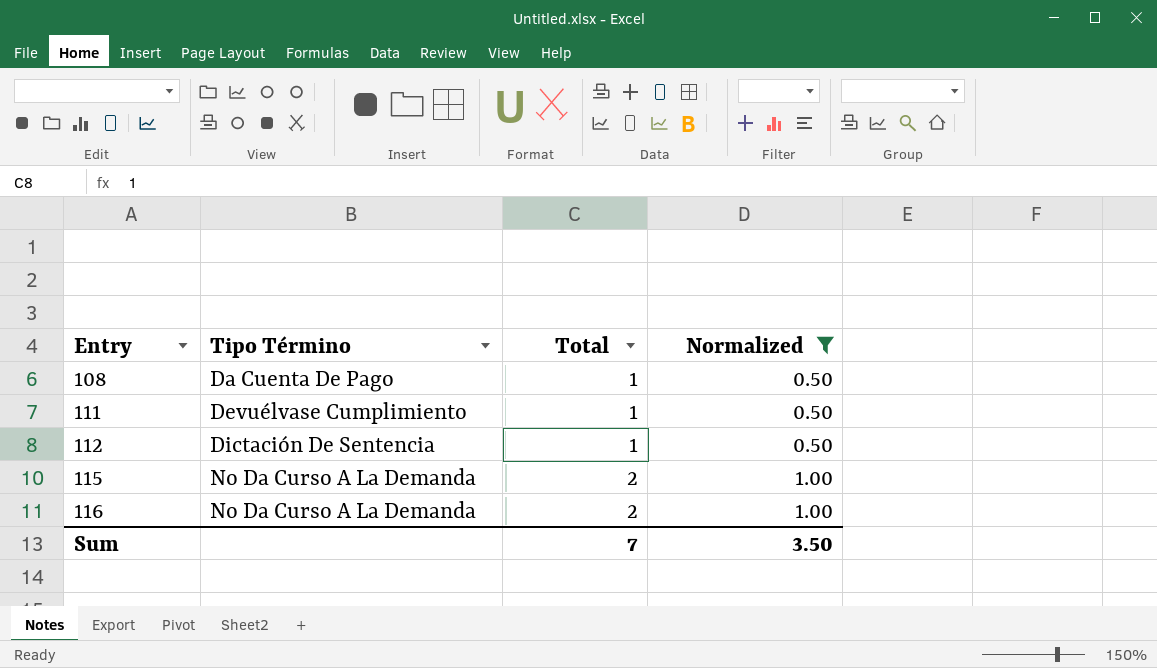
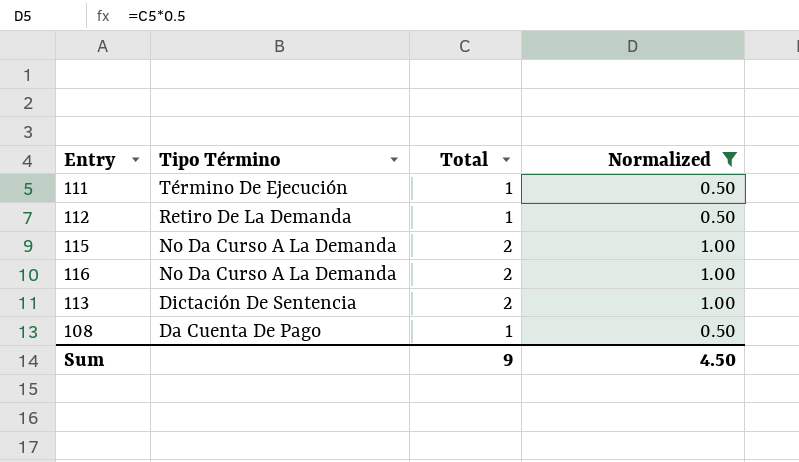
row order: Entry ascending -> Tipo Término descending
111 | Tipo Término: Devuélvase Cumplimiento -> Término De Ejecución
112 | Tipo Término: Dictación De Sentencia -> Retiro De La Demanda
row 113: none -> Dictación De Sentencia | 2 | 1.00
Sum | Total: 7 -> 9
Sum | Normalized: 3.50 -> 4.50

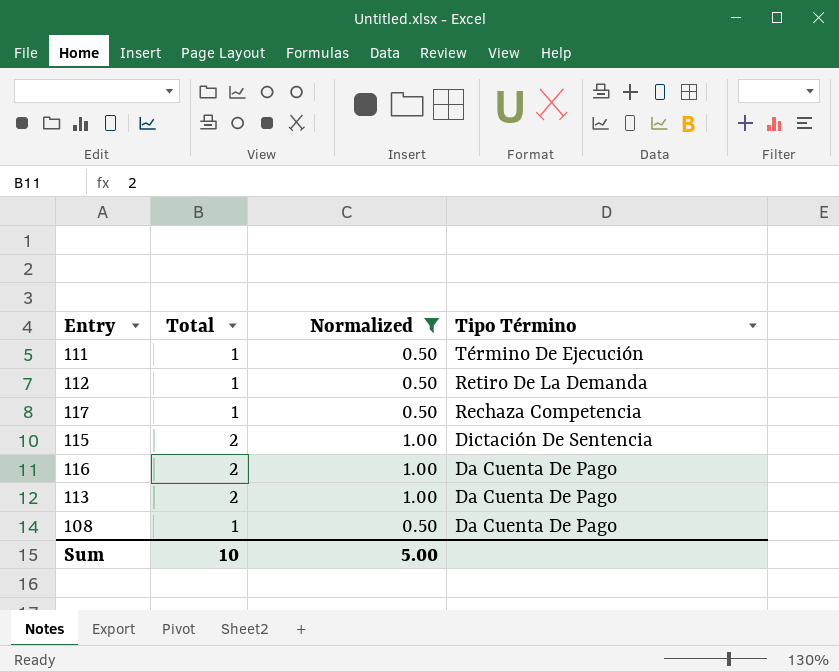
column Tipo Término | position: 2 -> 4
row 117: none -> 1 | 0.50 | Rechaza Competencia
115 | Tipo Término: No Da Curso A La Demanda -> Dictación De Sentencia
116 | Tipo Término: No Da Curso A La Demanda -> Da Cuenta De Pago
113 | Tipo Término: Dictación De Sentencia -> Da Cuenta De Pago
Sum | Total: 9 -> 10
Sum | Normalized: 4.50 -> 5.00

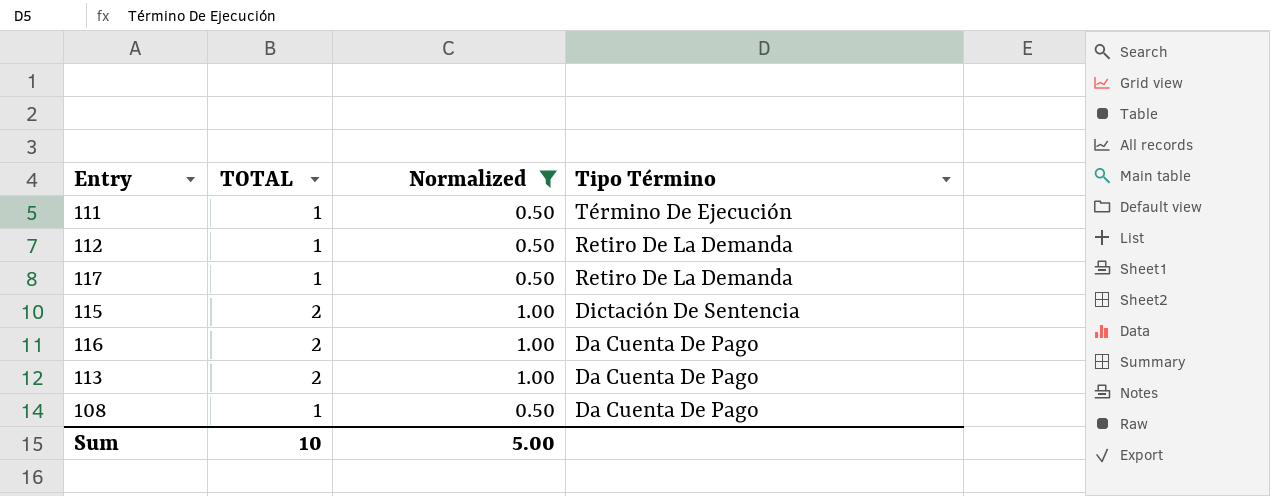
column name: Total -> TOTAL
117 | Tipo Término: Rechaza Competencia -> Retiro De La Demanda

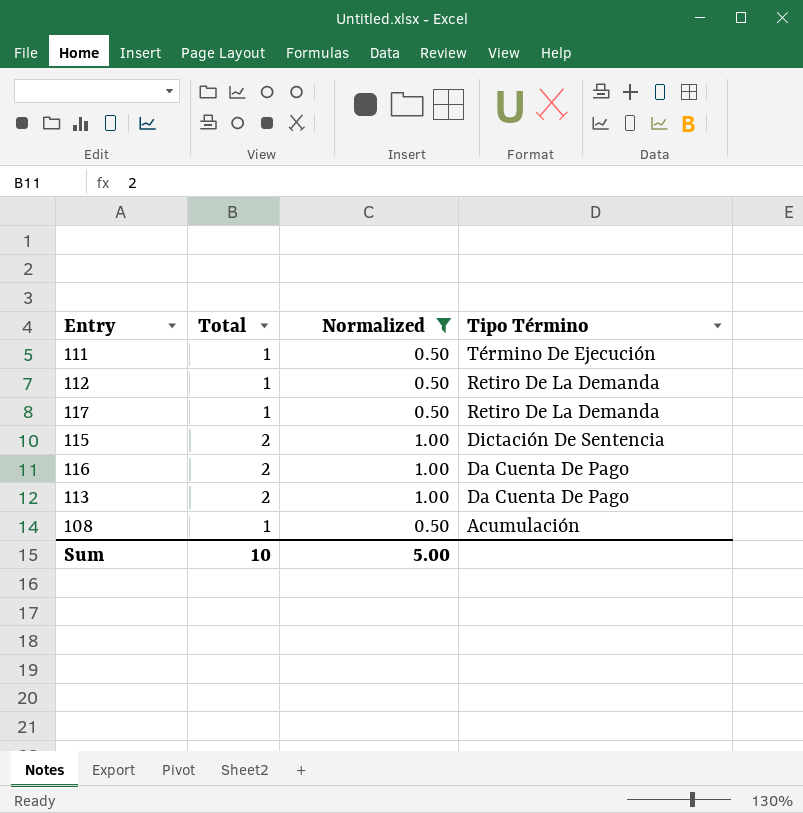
column name: TOTAL -> Total
108 | Tipo Término: Da Cuenta De Pago -> Acumulación

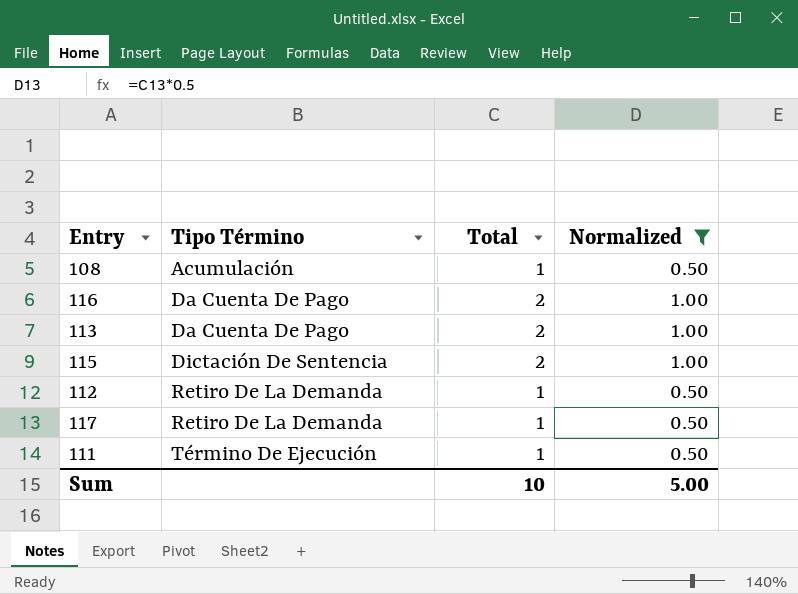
row order: Tipo Término descending -> Tipo Término ascending
column Tipo Término | position: 4 -> 2

